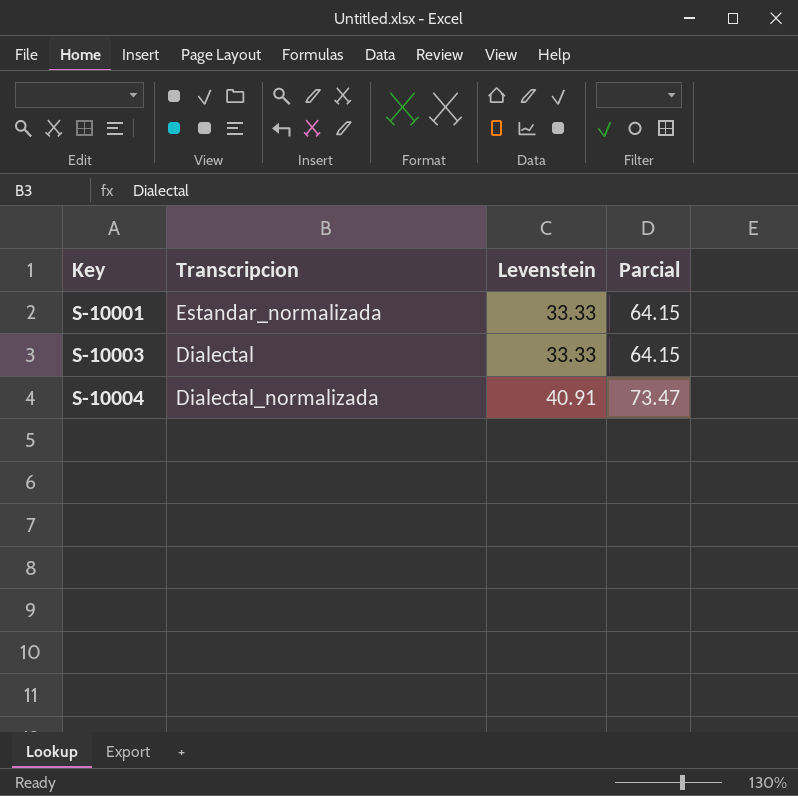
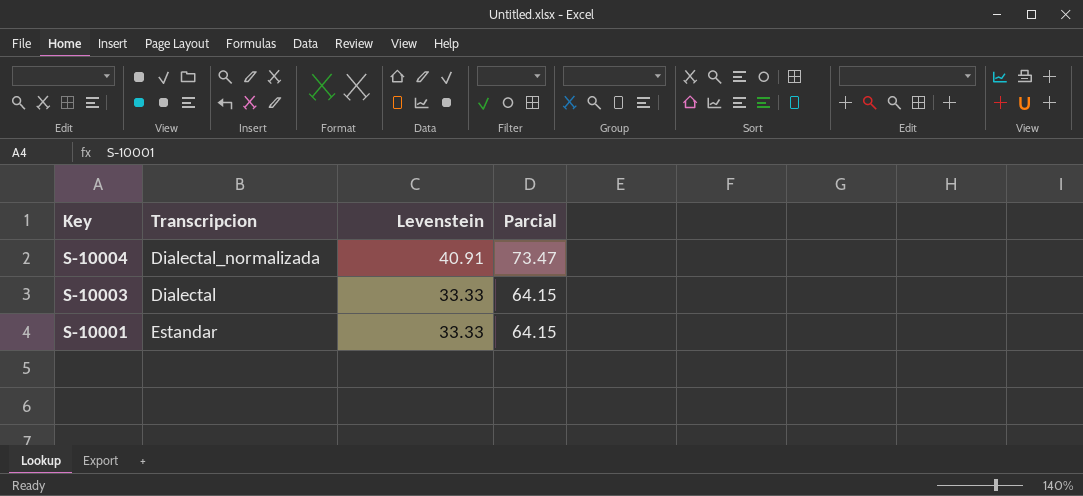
row order: Key ascending -> Key descending
S-10001 | Transcripcion: Estandar_normalizada -> Estandar

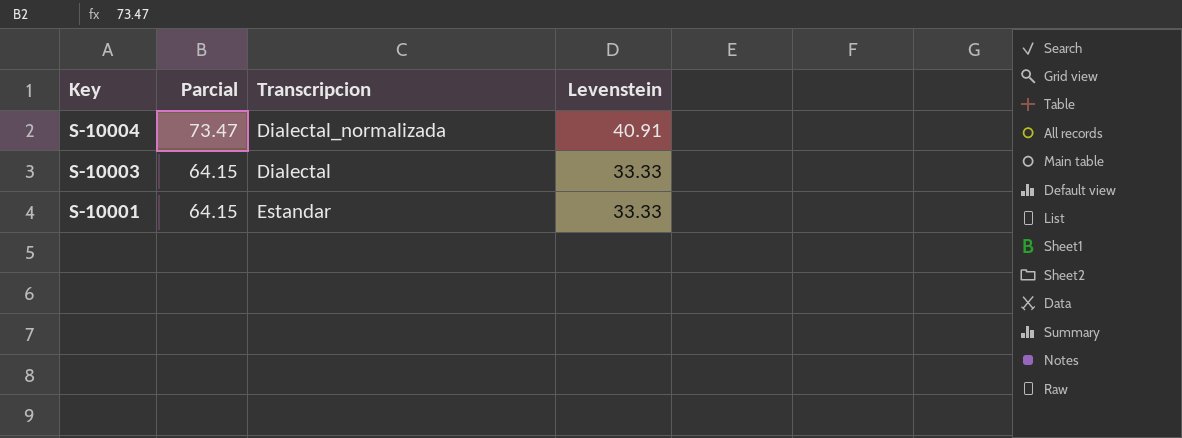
column Parcial | position: 4 -> 2

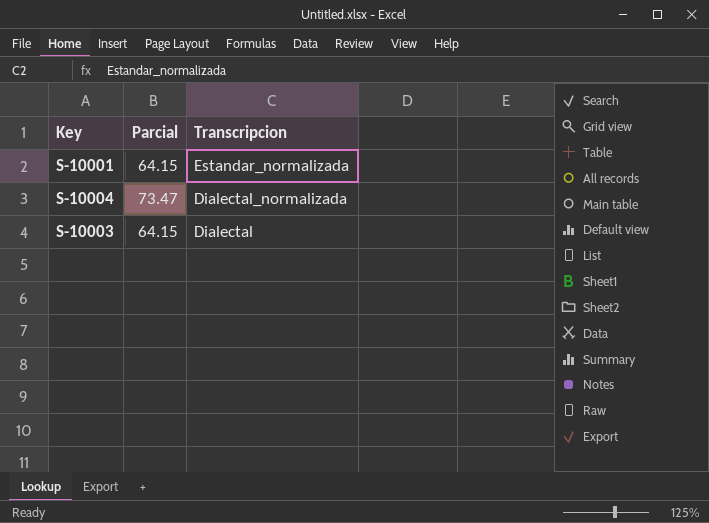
row order: Key descending -> Transcripcion descending
column Levenstein | position: 4 -> none
S-10001 | Transcripcion: Estandar -> Estandar_normalizada

